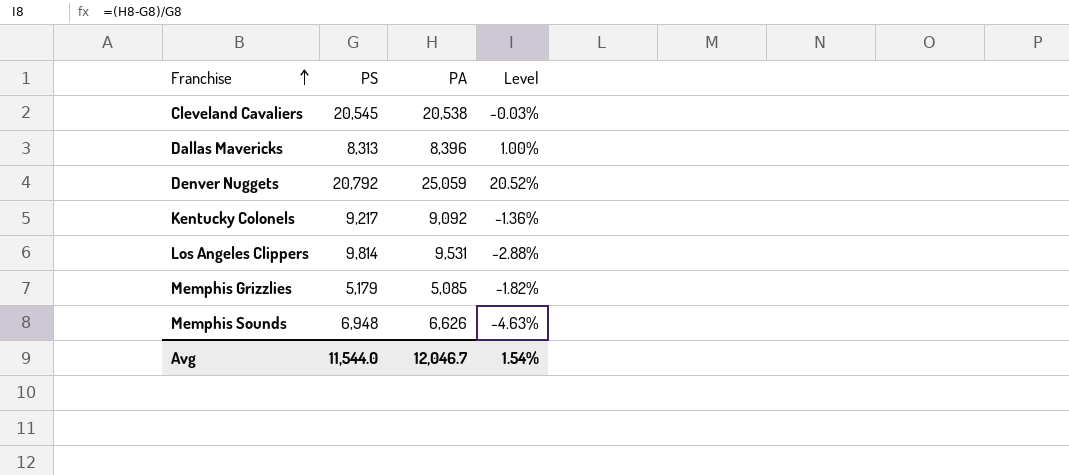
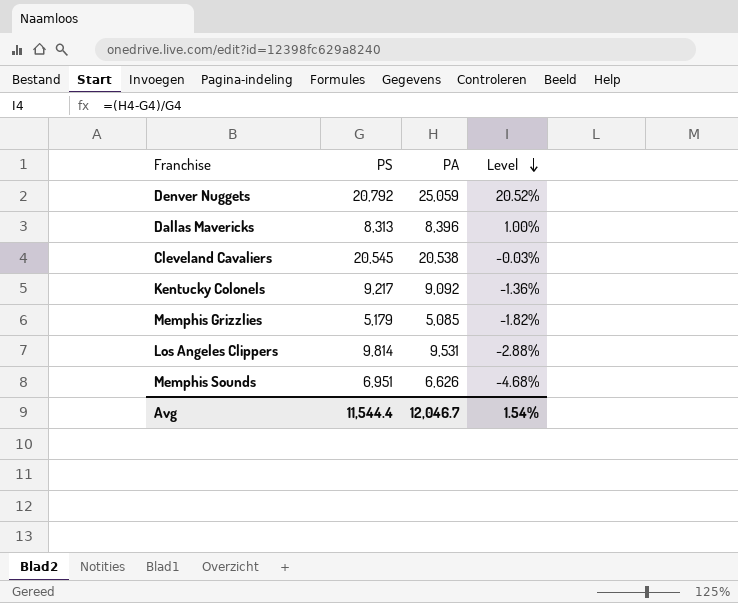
row order: Franchise ascending -> Level descending
Memphis Sounds | PS: 6,948 -> 6,951
Memphis Sounds | Level: -4.63% -> -4.68%
Avg | PS: 11,544.0 -> 11,544.4

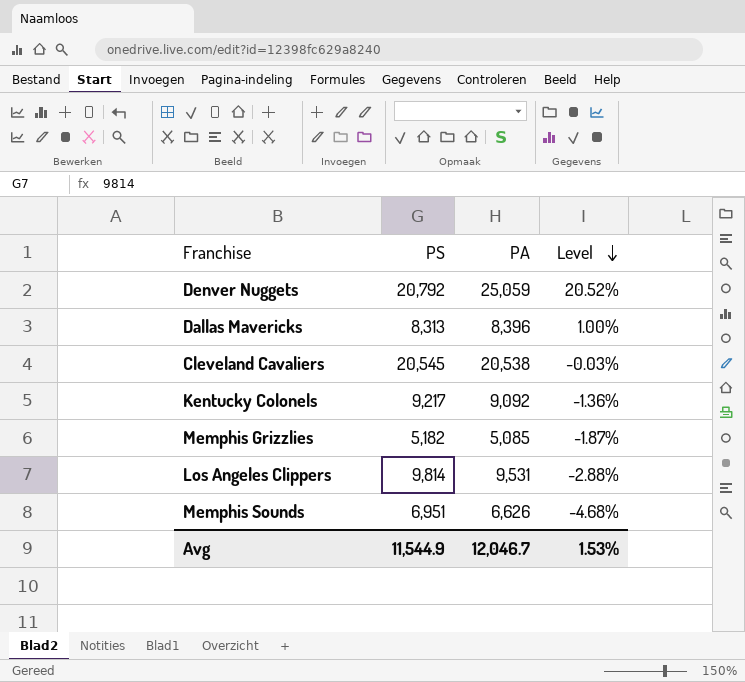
Memphis Grizzlies | PS: 5,179 -> 5,182
Memphis Grizzlies | Level: -1.82% -> -1.87%
Avg | PS: 11,544.4 -> 11,544.9
Avg | Level: 1.54% -> 1.53%

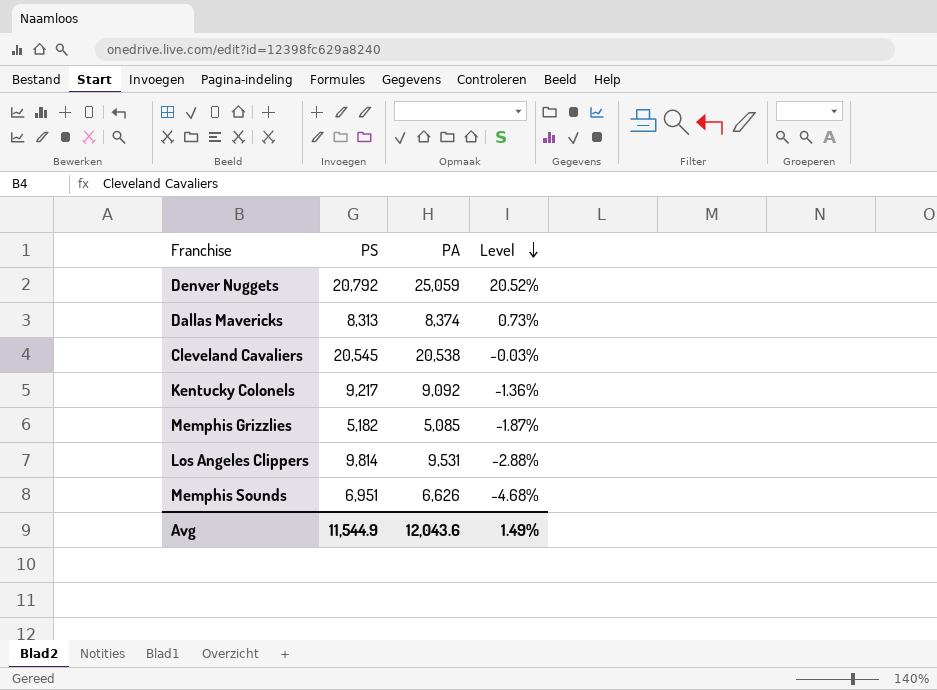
Dallas Mavericks | PA: 8,396 -> 8,374
Dallas Mavericks | Level: 1.00% -> 0.73%
Avg | PA: 12,046.7 -> 12,043.6
Avg | Level: 1.53% -> 1.49%

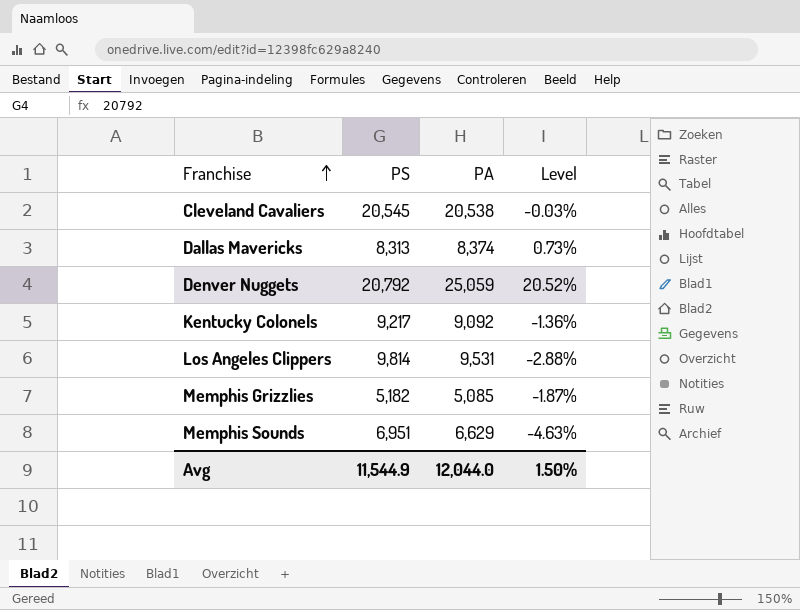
row order: Level descending -> Franchise ascending
Memphis Sounds | PA: 6,626 -> 6,629
Memphis Sounds | Level: -4.68% -> -4.63%
Avg | PA: 12,043.6 -> 12,044.0
Avg | Level: 1.49% -> 1.50%

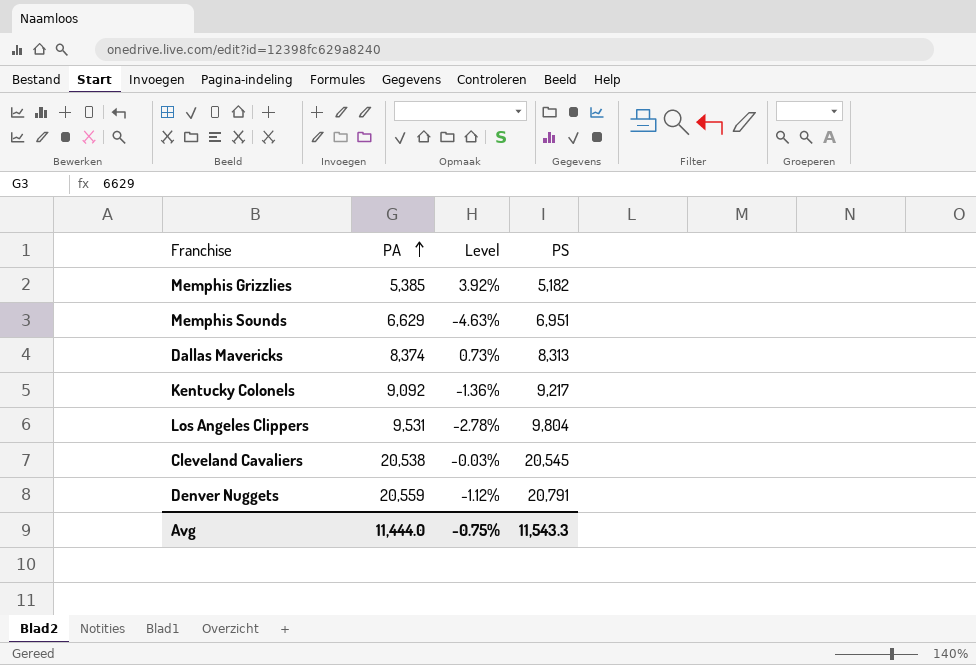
row order: Franchise ascending -> PA ascending
column PS | position: 2 -> 4
Memphis Grizzlies | PA: 5,085 -> 5,385
Memphis Grizzlies | Level: -1.87% -> 3.92%
Los Angeles Clippers | Level: -2.88% -> -2.78%
Los Angeles Clippers | PS: 9,814 -> 9,804
Denver Nuggets | PA: 25,059 -> 20,559
Denver Nuggets | Level: 20.52% -> -1.12%
Denver Nuggets | PS: 20,792 -> 20,791
Avg | PA: 12,044.0 -> 11,444.0
Avg | Level: 1.50% -> -0.75%
Avg | PS: 11,544.9 -> 11,543.3

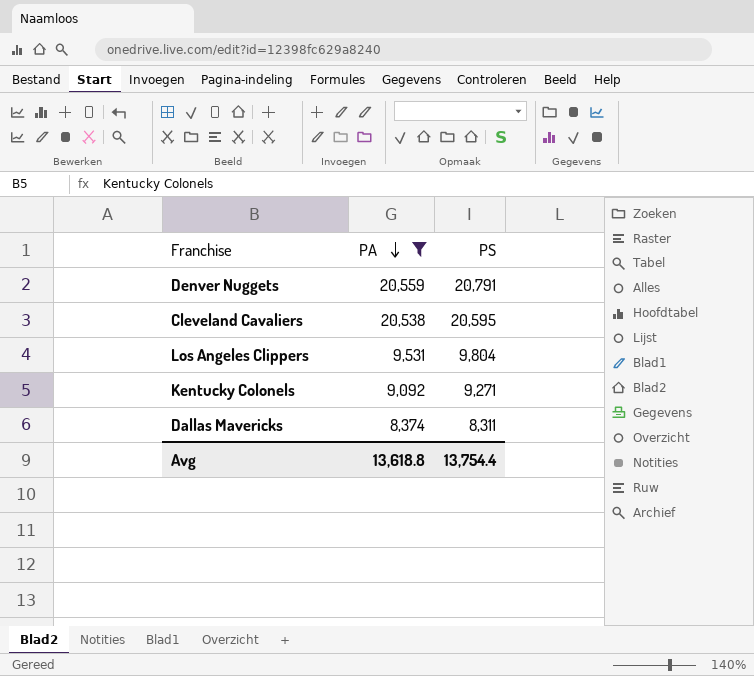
filter: none -> PA >= 8,374
row order: PA ascending -> PA descending
column Level | formula: ([PA] - [PS]) / [PS] -> none
Cleveland Cavaliers | PS: 20,545 -> 20,595
Kentucky Colonels | PS: 9,217 -> 9,271
Dallas Mavericks | PS: 8,313 -> 8,311
Avg | PA: 11,444.0 -> 13,618.8
Avg | PS: 11,543.3 -> 13,754.4

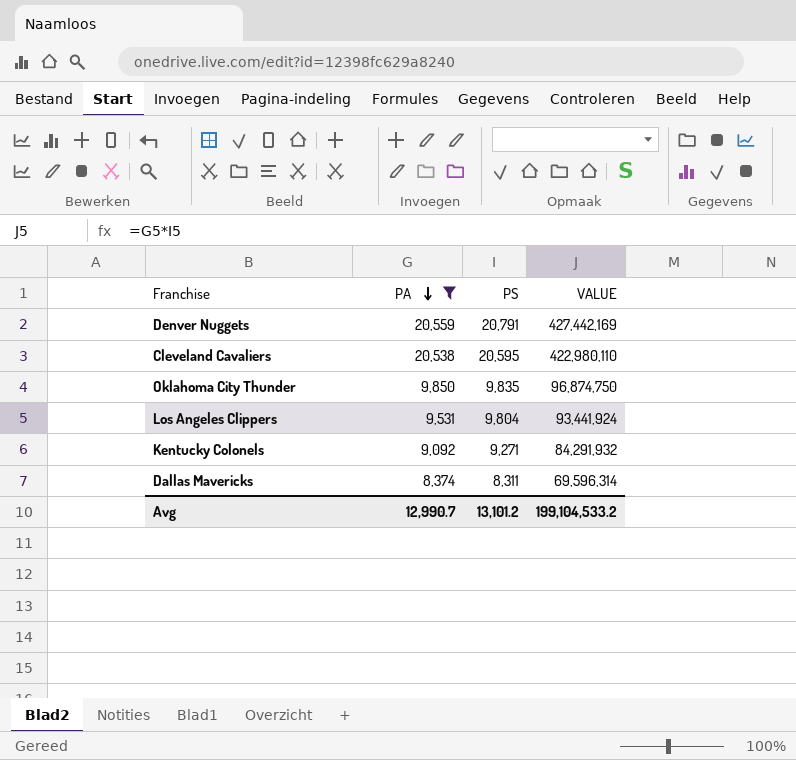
column VALUE | formula: none -> [PA] * [PS]
row Oklahoma City Thunder: none -> 9,850 | 9,835 | 96,874,750
Avg | PA: 13,618.8 -> 12,990.7
Avg | PS: 13,754.4 -> 13,101.2

